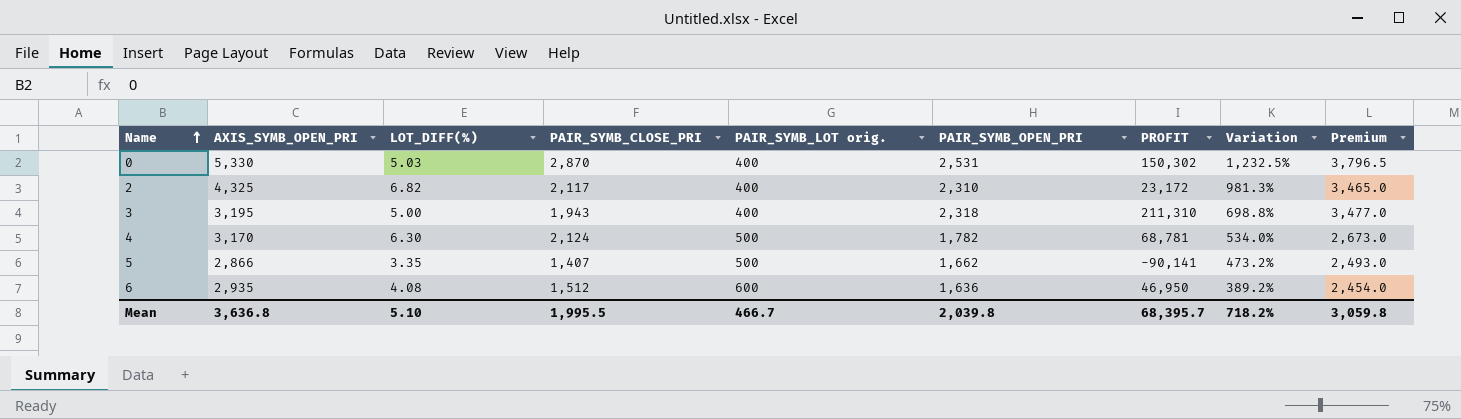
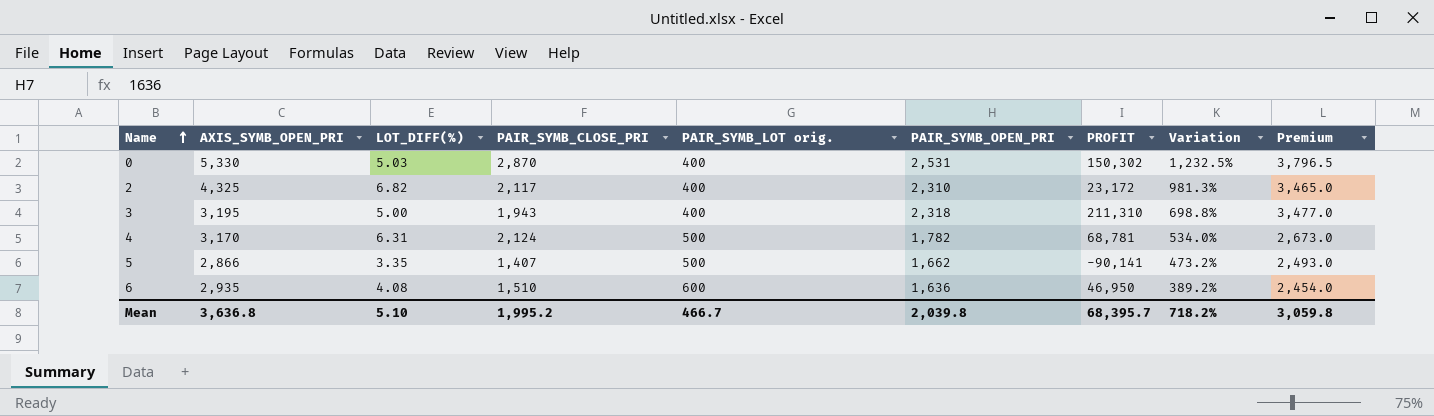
4 | LOT_DIFF(%): 6.30 -> 6.31
6 | PAIR_SYMB_CLOSE_PRI: 1,512 -> 1,510
Mean | PAIR_SYMB_CLOSE_PRI: 1,995.5 -> 1,995.2

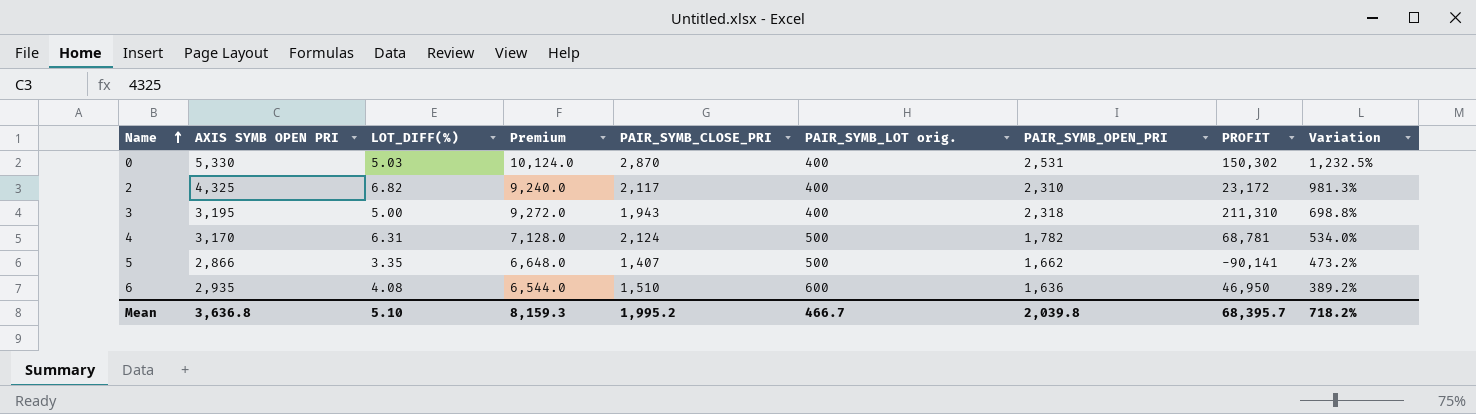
column name: AXIS_SYMB_OPEN_PRI -> AXIS SYMB OPEN PRI
column Premium | formula: [PAIR_SYMB_OPEN_PRI] * 1.5 -> [PAIR_SYMB_OPEN_PRI] * 4
column Premium | position: 9 -> 4
Mean | Premium: 3,059.8 -> 8,159.3

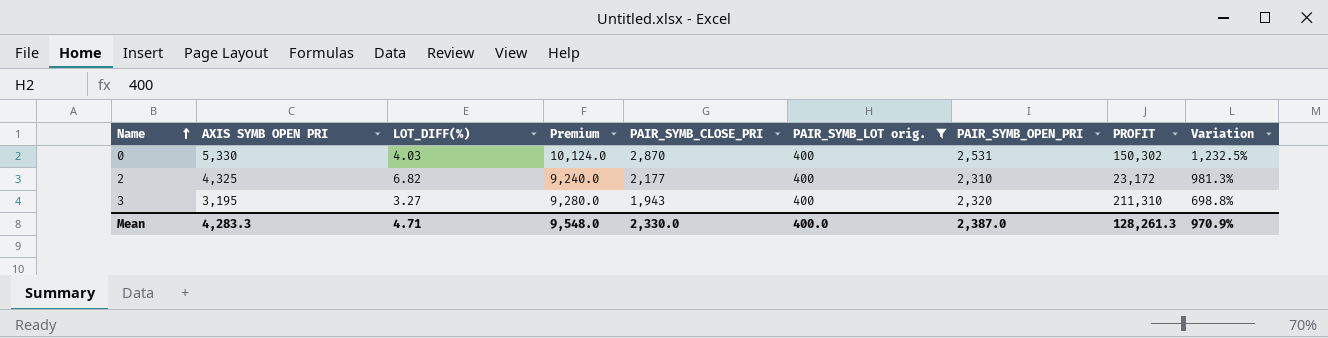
filter: none -> PAIR_SYMB_LOT orig. = 400
0 | LOT_DIFF(%): 5.03 -> 4.03
2 | PAIR_SYMB_CLOSE_PRI: 2,117 -> 2,177
3 | LOT_DIFF(%): 5.00 -> 3.27
3 | Premium: 9,272.0 -> 9,280.0
3 | PAIR_SYMB_OPEN_PRI: 2,318 -> 2,320
Mean | AXIS SYMB OPEN PRI: 3,636.8 -> 4,283.3
Mean | LOT_DIFF(%): 5.10 -> 4.71
Mean | Premium: 8,159.3 -> 9,548.0
Mean | PAIR_SYMB_CLOSE_PRI: 1,995.2 -> 2,330.0
Mean | PAIR_SYMB_LOT orig.: 466.7 -> 400.0
Mean | PAIR_SYMB_OPEN_PRI: 2,039.8 -> 2,387.0
Mean | PROFIT: 68,395.7 -> 128,261.3
Mean | Variation: 718.2% -> 970.9%

